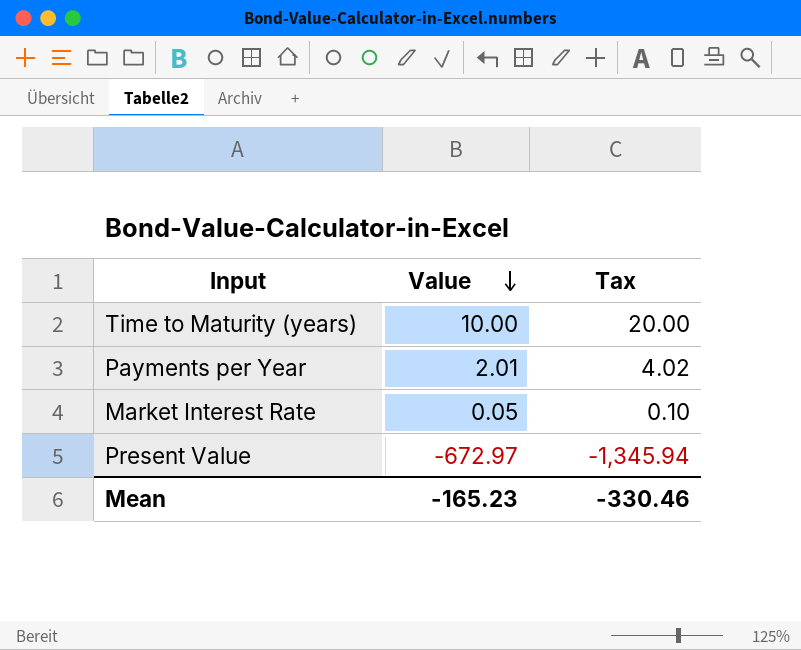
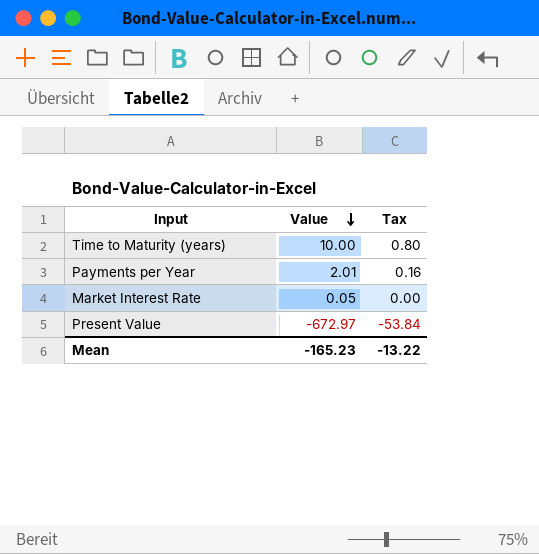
column Tax | formula: [Value] * 2 -> [Value] * 0.08
Mean | Tax: -330.46 -> -13.22

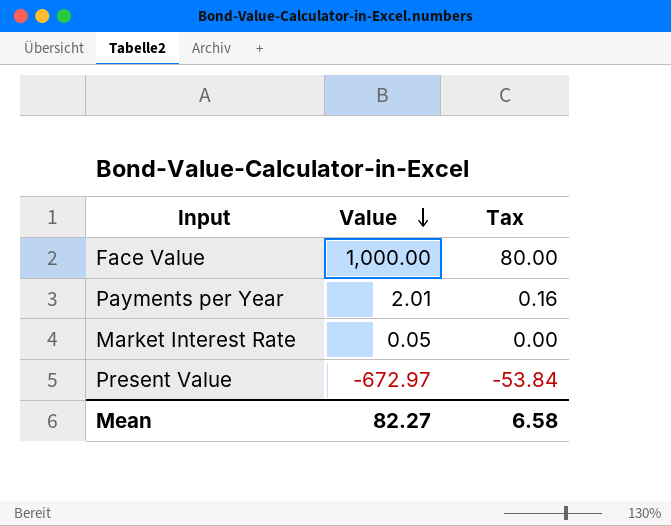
row Time to Maturity (years): 10.00 | 0.80 -> none
row Face Value: none -> 1,000.00 | 80.00
Mean | Value: -165.23 -> 82.27
Mean | Tax: -13.22 -> 6.58

